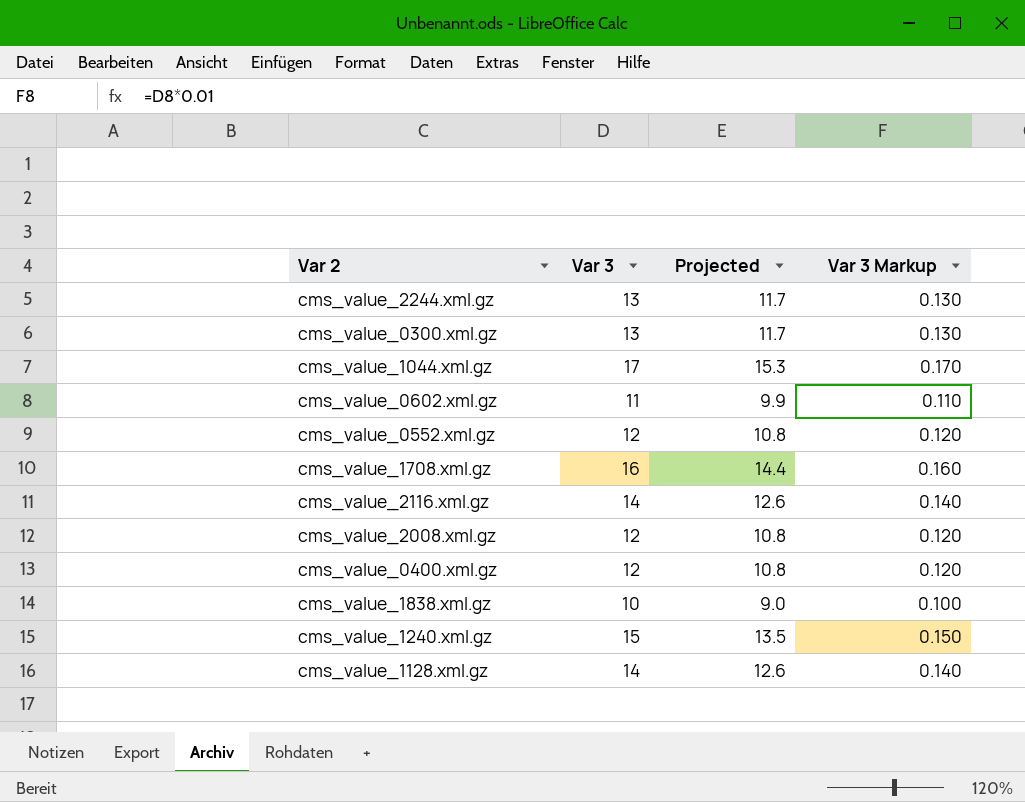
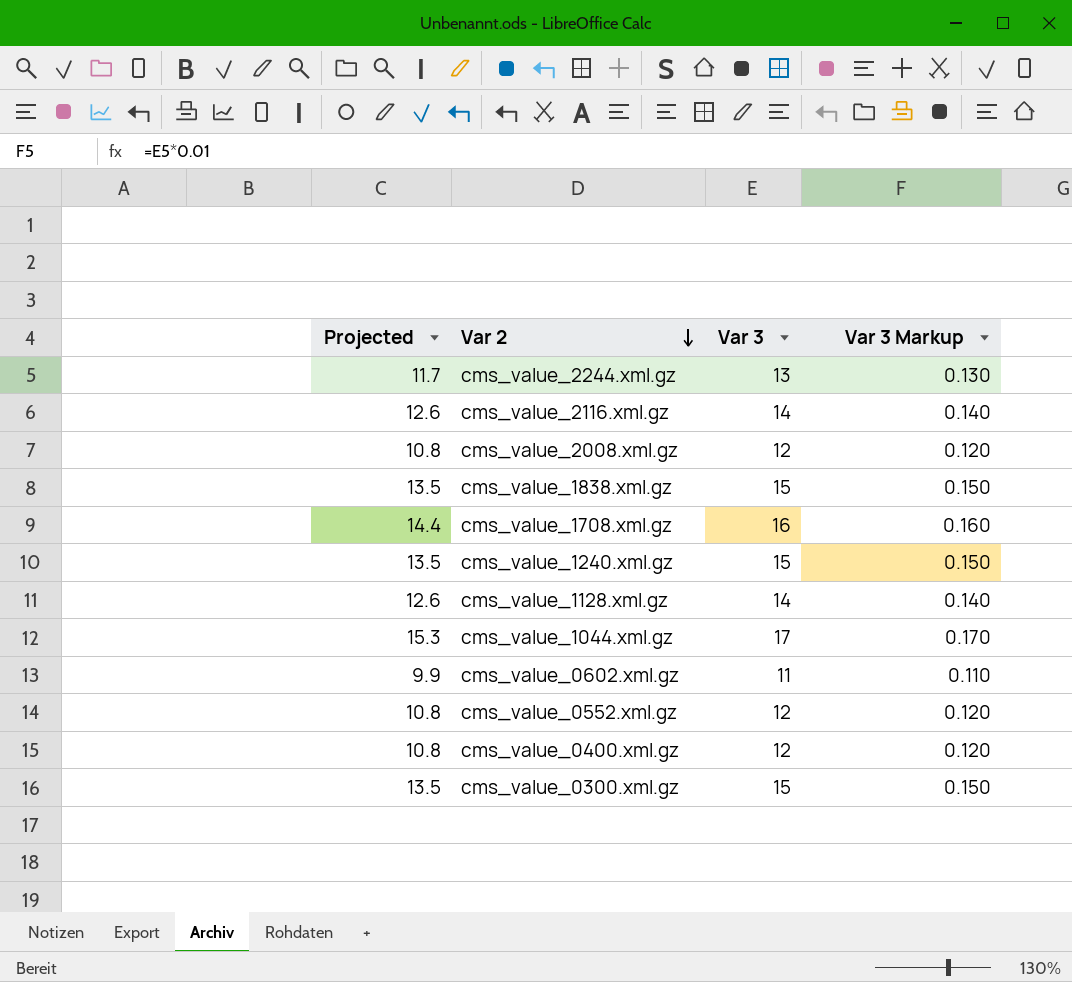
row order: none -> Var 2 descending
column Projected | position: 3 -> 1
cms_value_1838.xml.gz | Projected: 9.0 -> 13.5
cms_value_1838.xml.gz | Var 3: 10 -> 15
cms_value_1838.xml.gz | Var 3 Markup: 0.100 -> 0.150
cms_value_0300.xml.gz | Projected: 11.7 -> 13.5
cms_value_0300.xml.gz | Var 3: 13 -> 15
cms_value_0300.xml.gz | Var 3 Markup: 0.130 -> 0.150

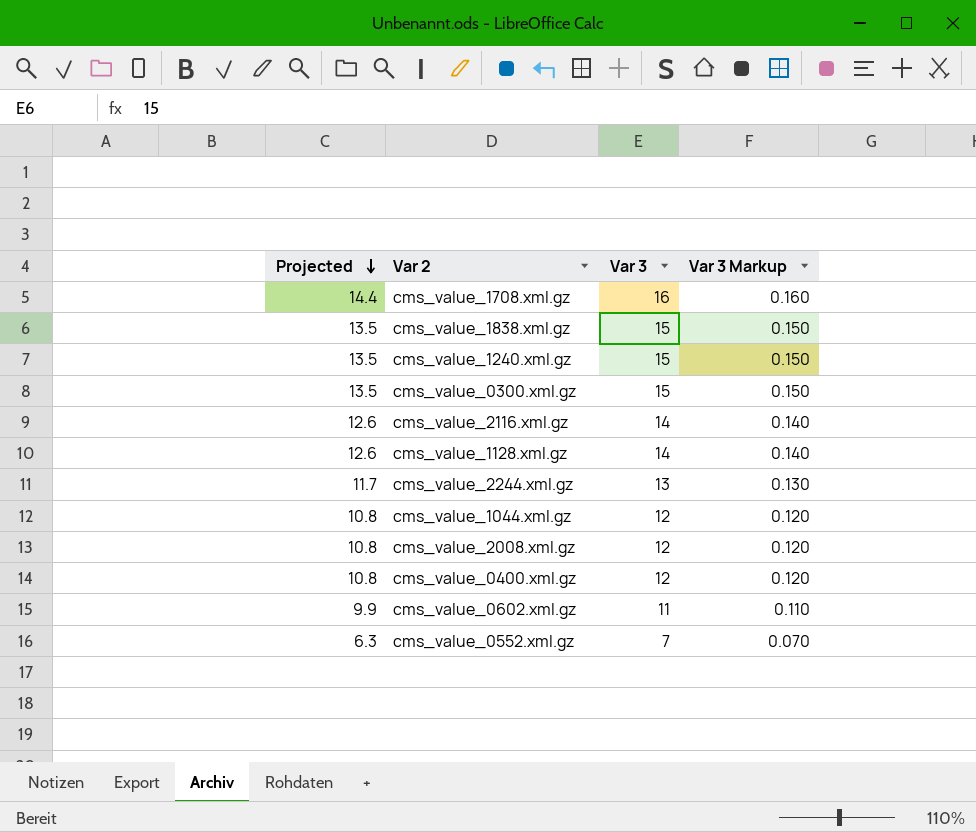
row order: Var 2 descending -> Projected descending
cms_value_1044.xml.gz | Projected: 15.3 -> 10.8
cms_value_1044.xml.gz | Var 3: 17 -> 12
cms_value_1044.xml.gz | Var 3 Markup: 0.170 -> 0.120
cms_value_0552.xml.gz | Projected: 10.8 -> 6.3
cms_value_0552.xml.gz | Var 3: 12 -> 7
cms_value_0552.xml.gz | Var 3 Markup: 0.120 -> 0.070

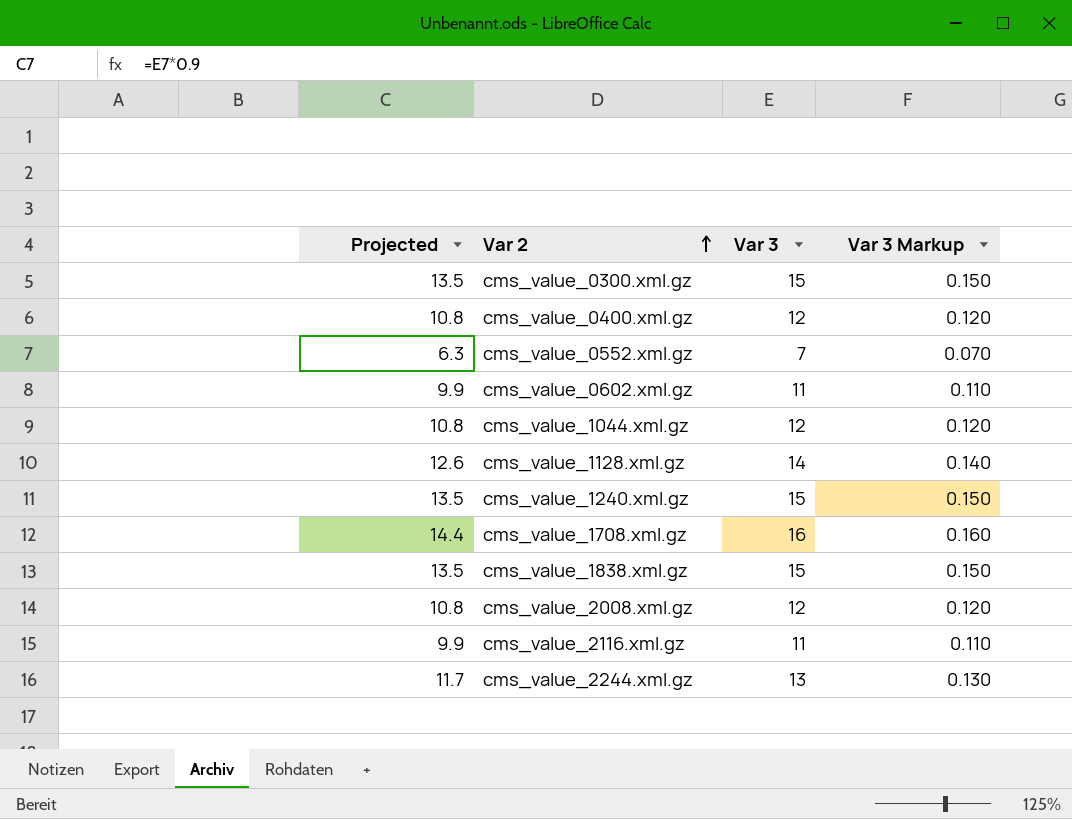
row order: Projected descending -> Var 2 ascending
cms_value_2116.xml.gz | Projected: 12.6 -> 9.9
cms_value_2116.xml.gz | Var 3: 14 -> 11
cms_value_2116.xml.gz | Var 3 Markup: 0.140 -> 0.110

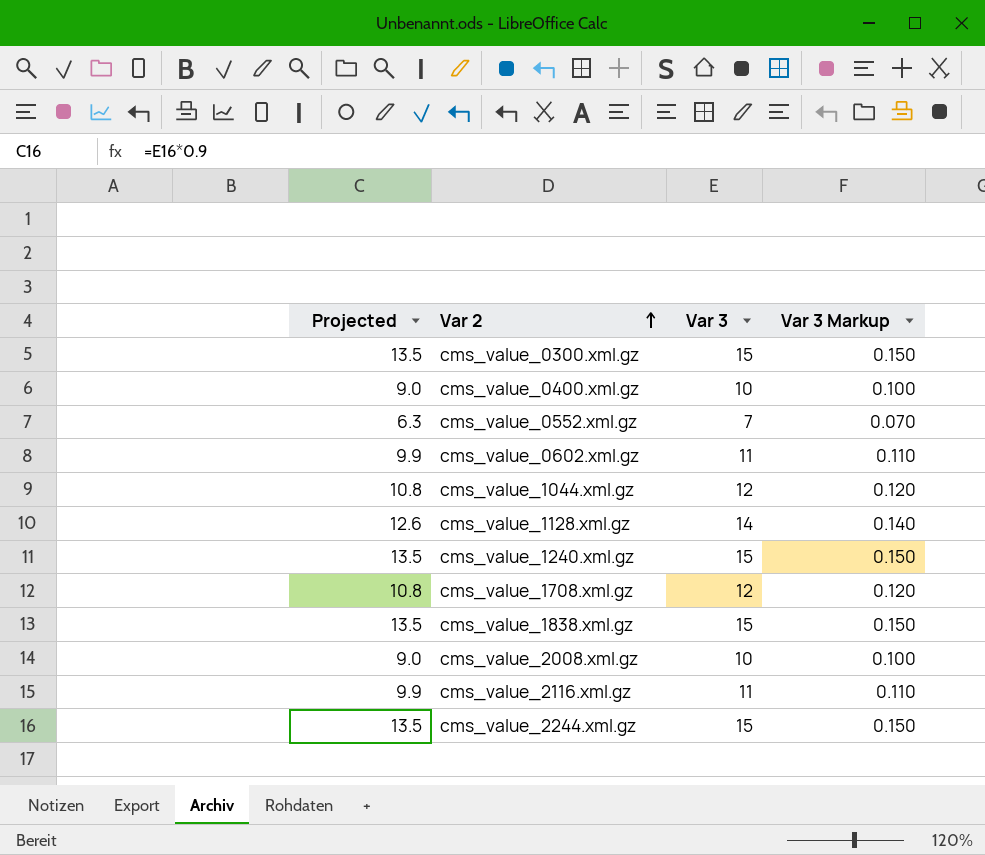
cms_value_0400.xml.gz | Projected: 10.8 -> 9.0
cms_value_0400.xml.gz | Var 3: 12 -> 10
cms_value_0400.xml.gz | Var 3 Markup: 0.120 -> 0.100
cms_value_1708.xml.gz | Projected: 14.4 -> 10.8
cms_value_1708.xml.gz | Var 3: 16 -> 12
cms_value_1708.xml.gz | Var 3 Markup: 0.160 -> 0.120
cms_value_2008.xml.gz | Projected: 10.8 -> 9.0
cms_value_2008.xml.gz | Var 3: 12 -> 10
cms_value_2008.xml.gz | Var 3 Markup: 0.120 -> 0.100
cms_value_2244.xml.gz | Projected: 11.7 -> 13.5
cms_value_2244.xml.gz | Var 3: 13 -> 15
cms_value_2244.xml.gz | Var 3 Markup: 0.130 -> 0.150

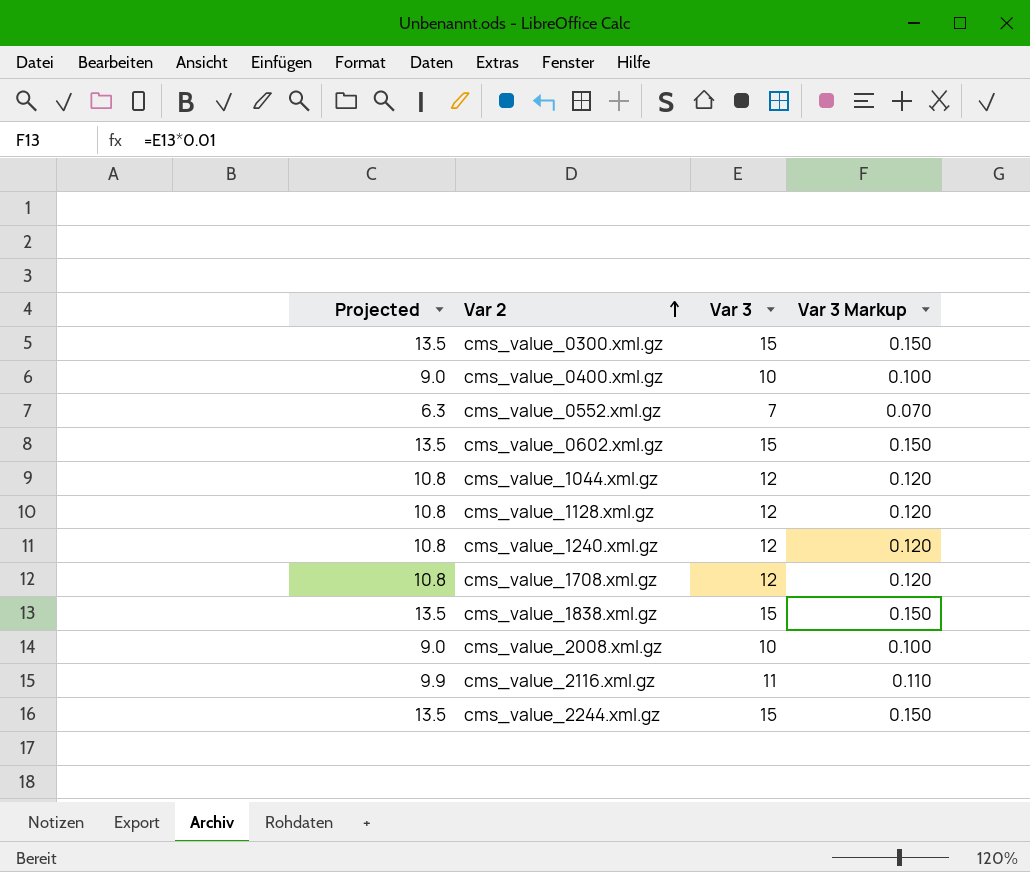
cms_value_0602.xml.gz | Projected: 9.9 -> 13.5
cms_value_0602.xml.gz | Var 3: 11 -> 15
cms_value_0602.xml.gz | Var 3 Markup: 0.110 -> 0.150
cms_value_1128.xml.gz | Projected: 12.6 -> 10.8
cms_value_1128.xml.gz | Var 3: 14 -> 12
cms_value_1128.xml.gz | Var 3 Markup: 0.140 -> 0.120
cms_value_1240.xml.gz | Projected: 13.5 -> 10.8
cms_value_1240.xml.gz | Var 3: 15 -> 12
cms_value_1240.xml.gz | Var 3 Markup: 0.150 -> 0.120

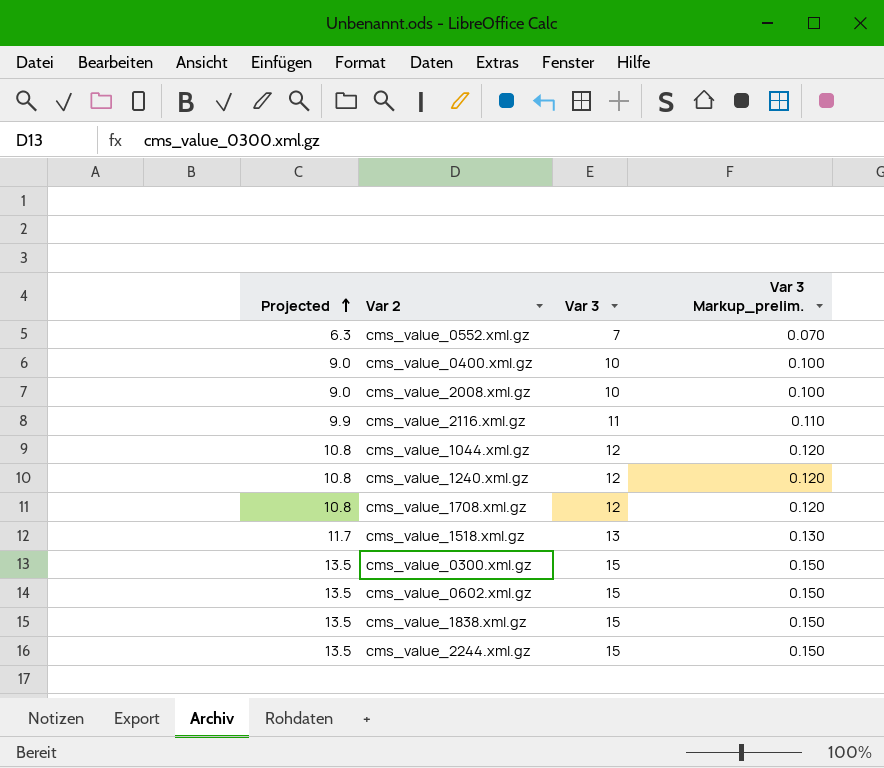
row order: Var 2 ascending -> Projected ascending
column name: Var 3 Markup -> Var 3 Markup_prelim.
row cms_value_1128.xml.gz: 10.8 | 12 | 0.120 -> none
row cms_value_1518.xml.gz: none -> 11.7 | 13 | 0.130

